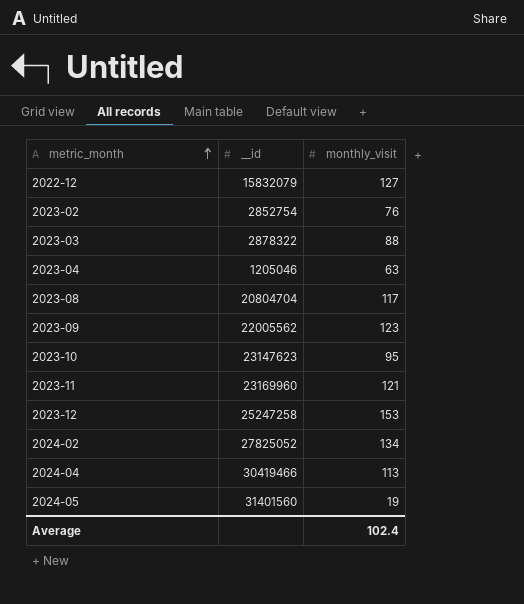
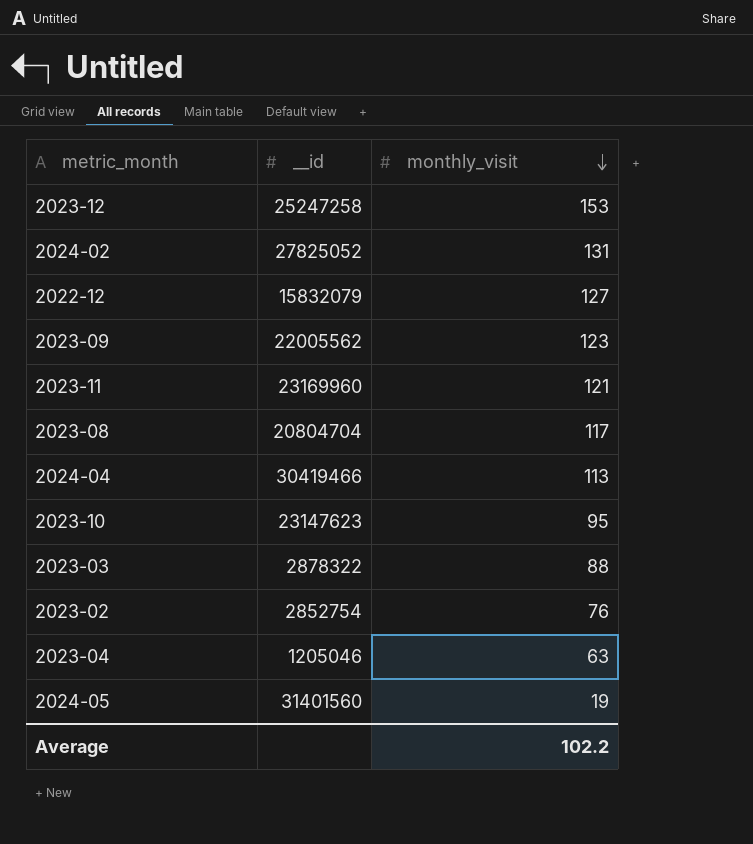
row order: metric_month ascending -> monthly_visit descending
2024-02 | monthly_visit: 134 -> 131
Average | monthly_visit: 102.4 -> 102.2

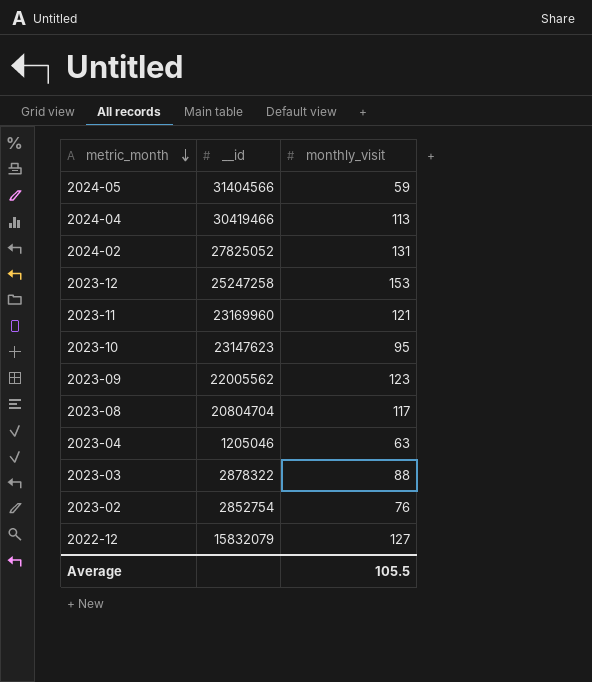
row order: monthly_visit descending -> metric_month descending
2024-05 | __id: 31401560 -> 31404566
2024-05 | monthly_visit: 19 -> 59
Average | monthly_visit: 102.2 -> 105.5

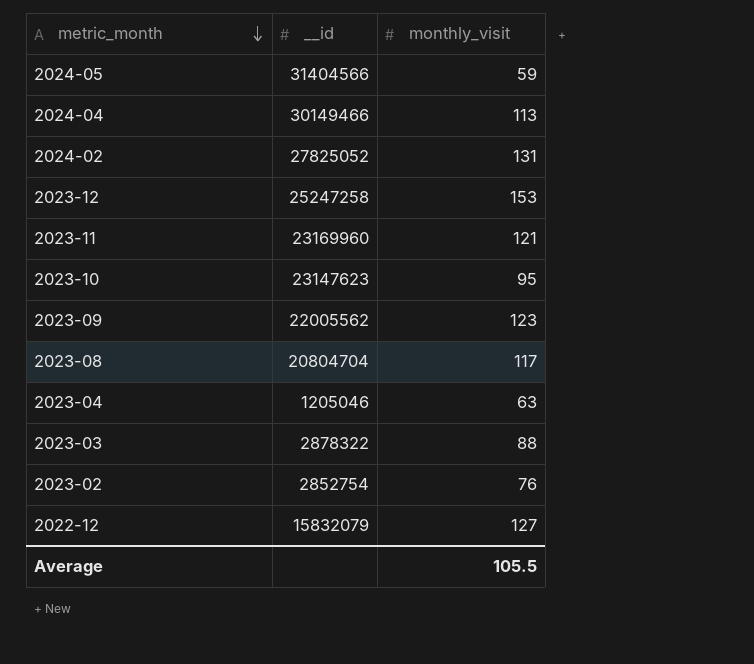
2024-04 | __id: 30419466 -> 30149466

